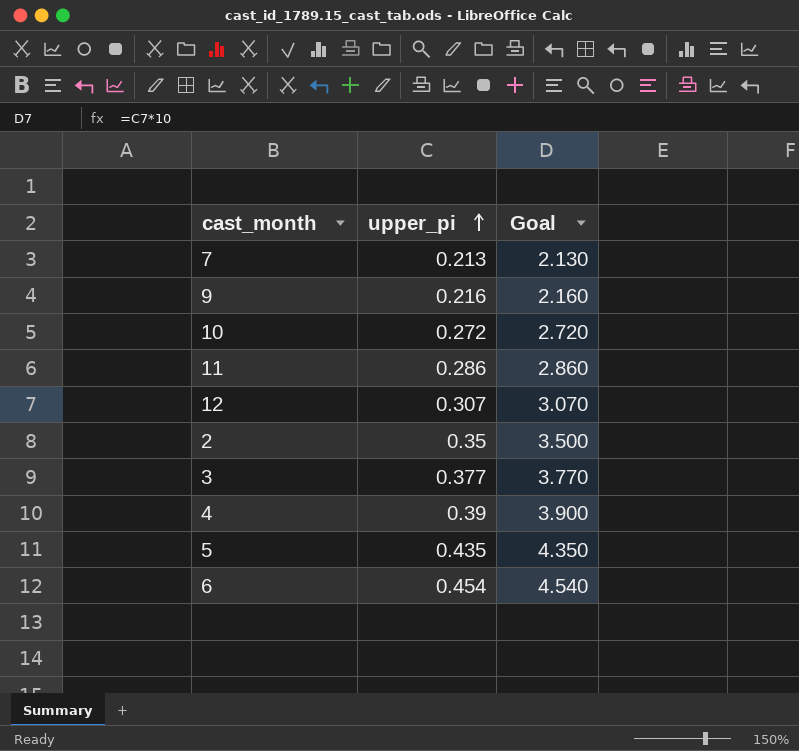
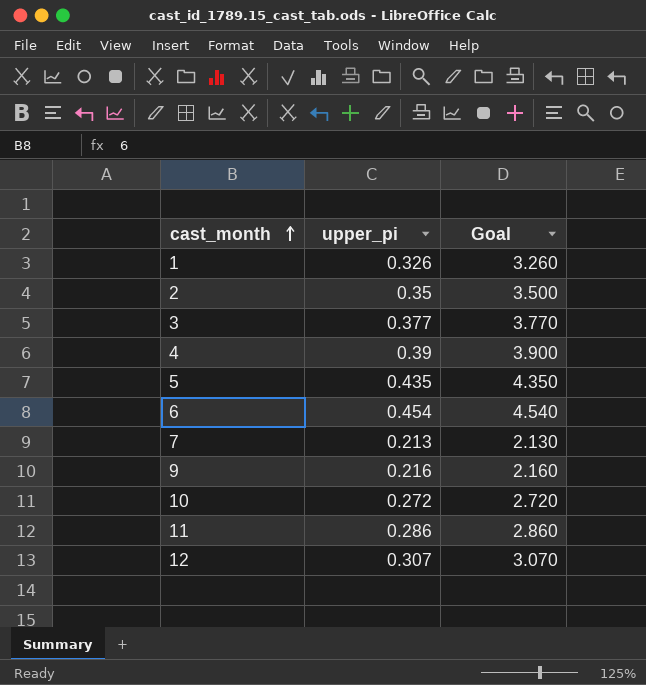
row order: upper_pi ascending -> cast_month ascending
row 1: none -> 0.326 | 3.260

